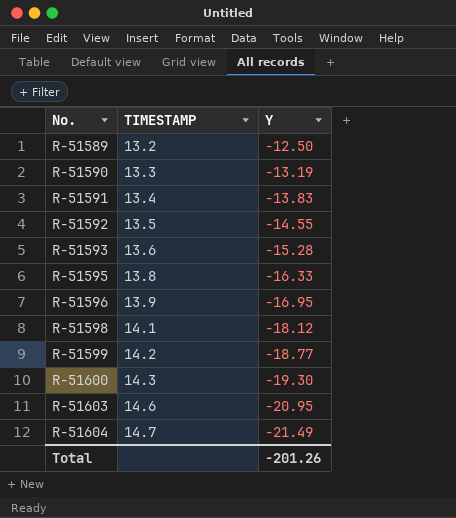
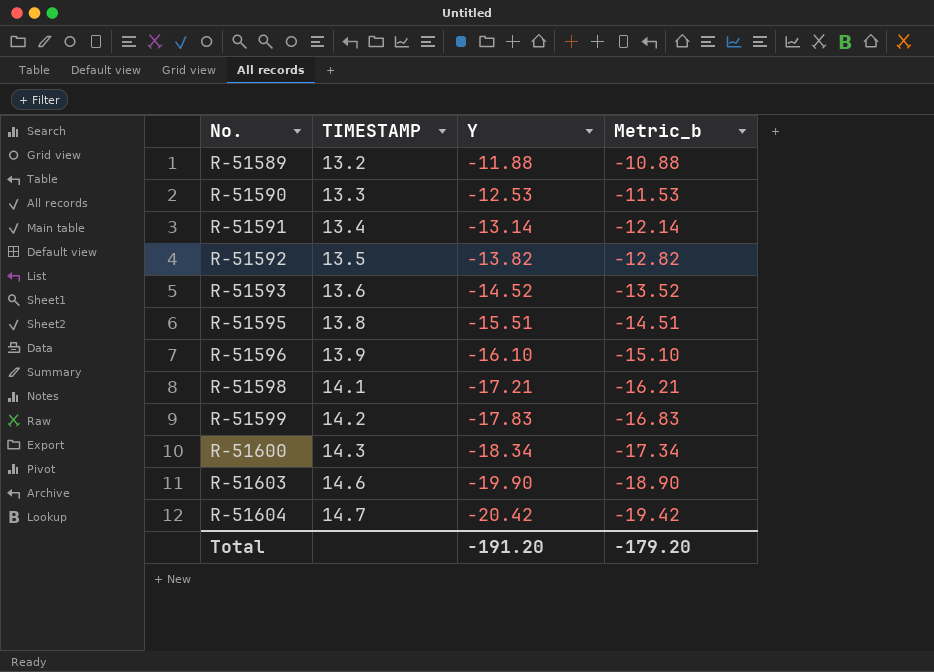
column Metric_b | formula: none -> [Y] + 1
R-51589 | Y: -12.50 -> -11.88
R-51590 | Y: -13.19 -> -12.53
R-51591 | Y: -13.83 -> -13.14
R-51592 | Y: -14.55 -> -13.82
R-51593 | Y: -15.28 -> -14.52
R-51595 | Y: -16.33 -> -15.51
R-51596 | Y: -16.95 -> -16.10
R-51598 | Y: -18.12 -> -17.21
R-51599 | Y: -18.77 -> -17.83
R-51600 | Y: -19.30 -> -18.34
R-51603 | Y: -20.95 -> -19.90
R-51604 | Y: -21.49 -> -20.42
Total | Y: -201.26 -> -191.20

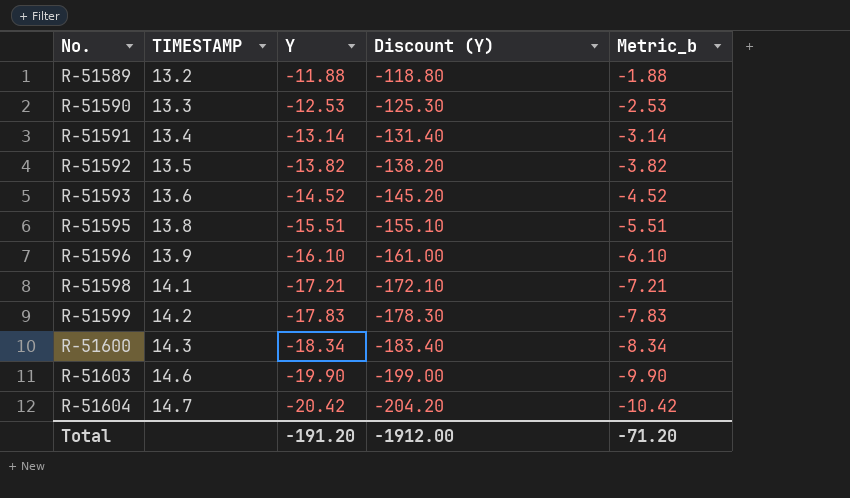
column Discount (Y) | formula: none -> [Y] * 10
column Metric_b | formula: [Y] + 1 -> [Y] + 10
Total | Metric_b: -179.20 -> -71.20

